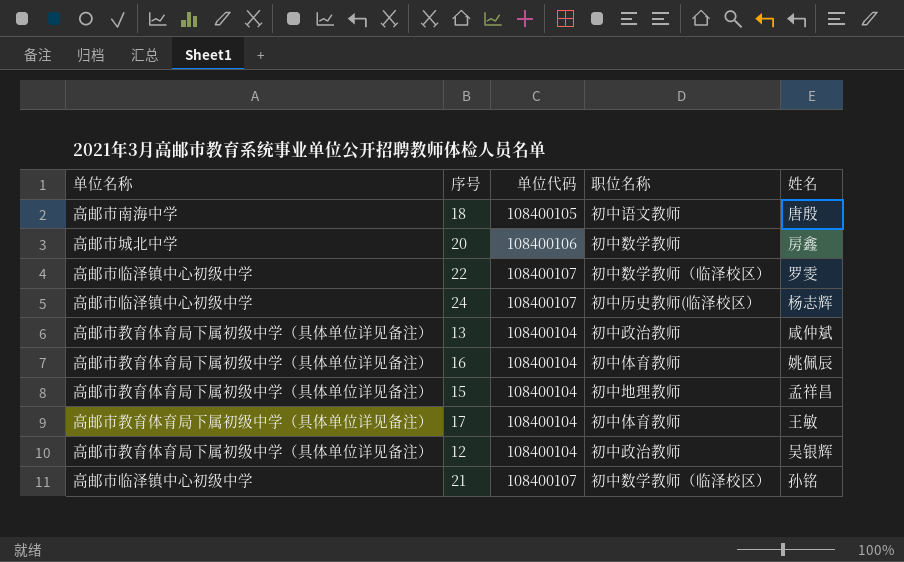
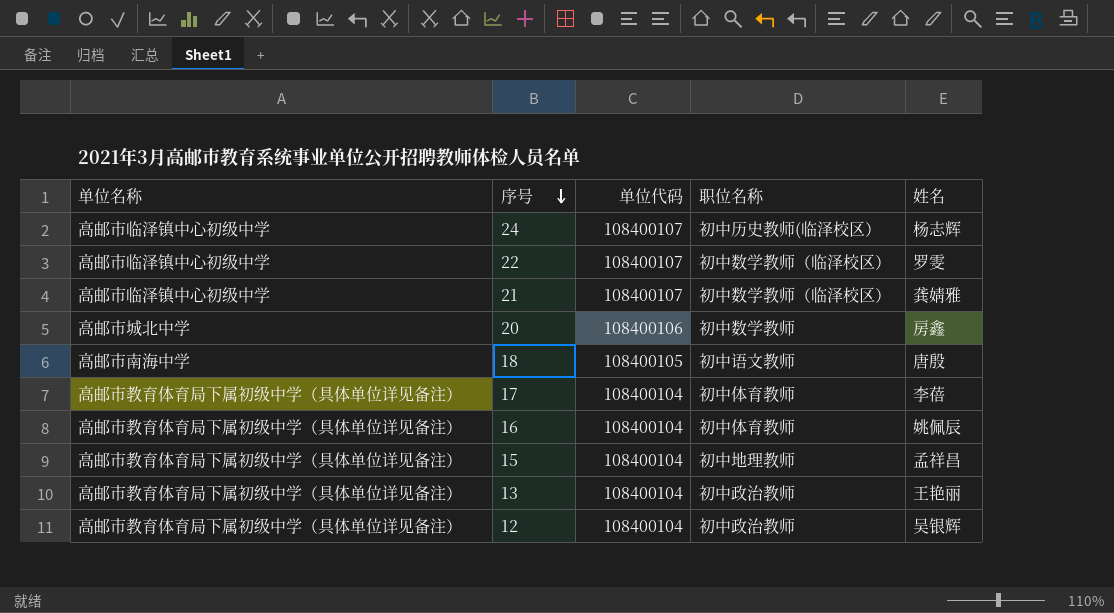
row order: none -> 序号 descending
21 | 姓名: 孙铭 -> 龚婧雅
17 | 姓名: 王敏 -> 李蓓
13 | 姓名: 咸仲斌 -> 王艳丽

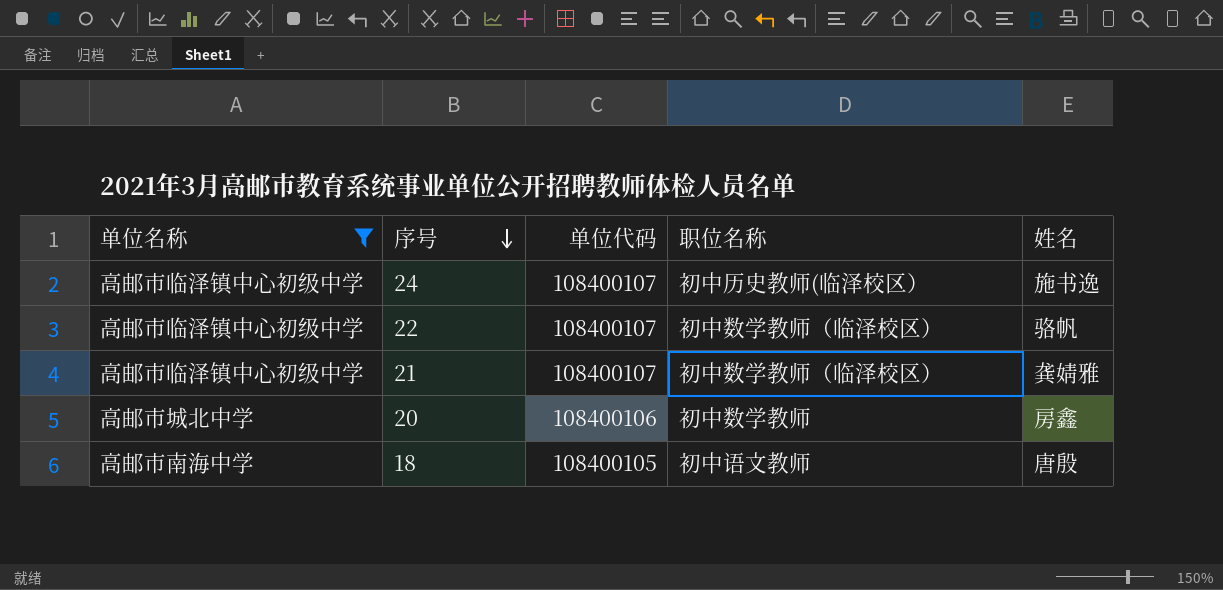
filter: none -> 单位名称 != 高邮市教育体育局下属初级中学（具体单位详见备注）
24 | 姓名: 杨志辉 -> 施书逸
22 | 姓名: 罗雯 -> 骆帆

